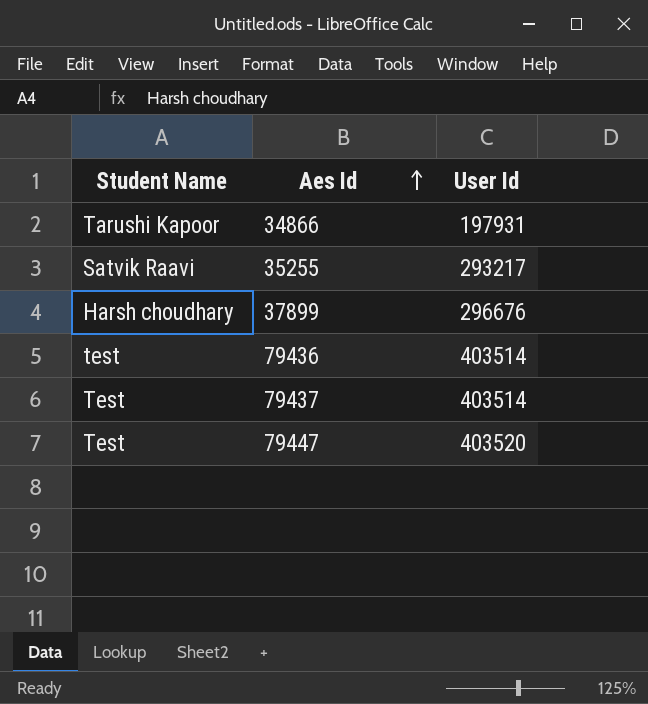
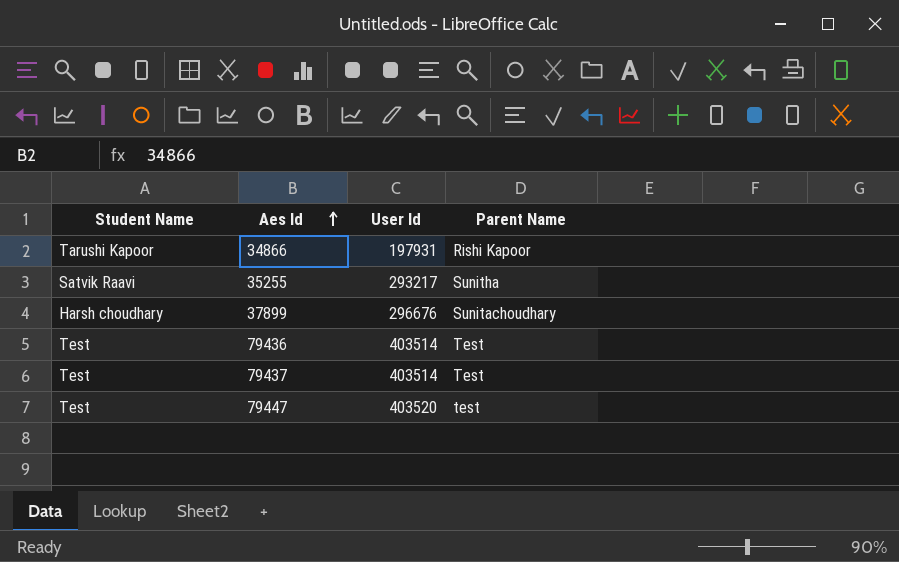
column Parent Name | position: none -> 4
79436 | Student Name: test -> Test

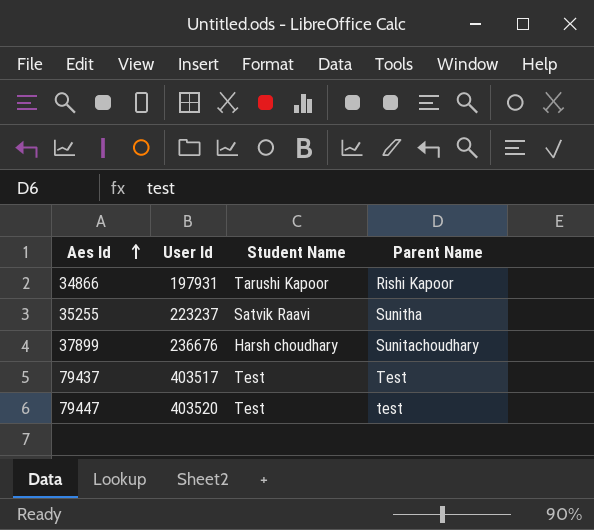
column Student Name | position: 1 -> 3
row 79436: Test | 403514 | Test -> none
35255 | User Id: 293217 -> 223237
37899 | User Id: 296676 -> 236676
79437 | User Id: 403514 -> 403517

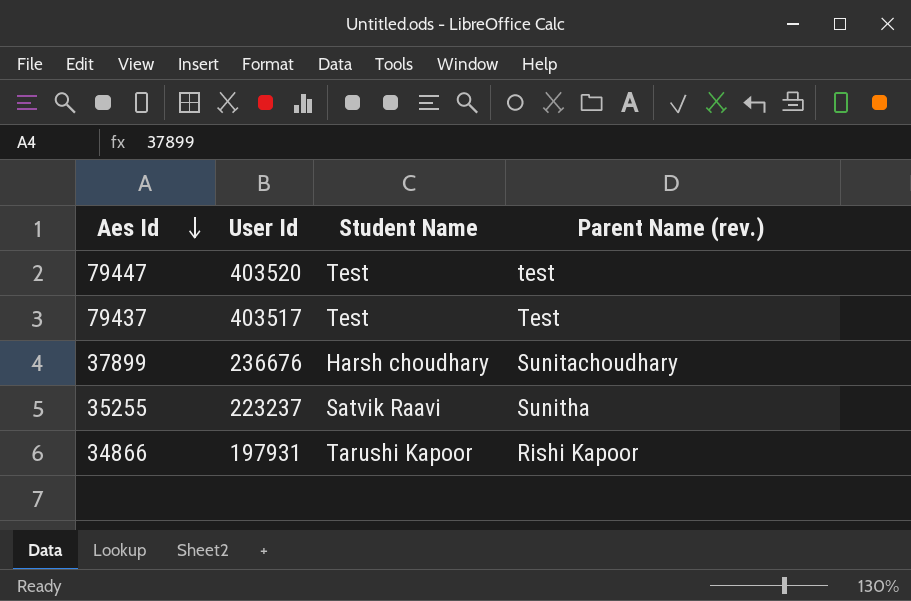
row order: Aes Id ascending -> Aes Id descending
column name: Parent Name -> Parent Name (rev.)

